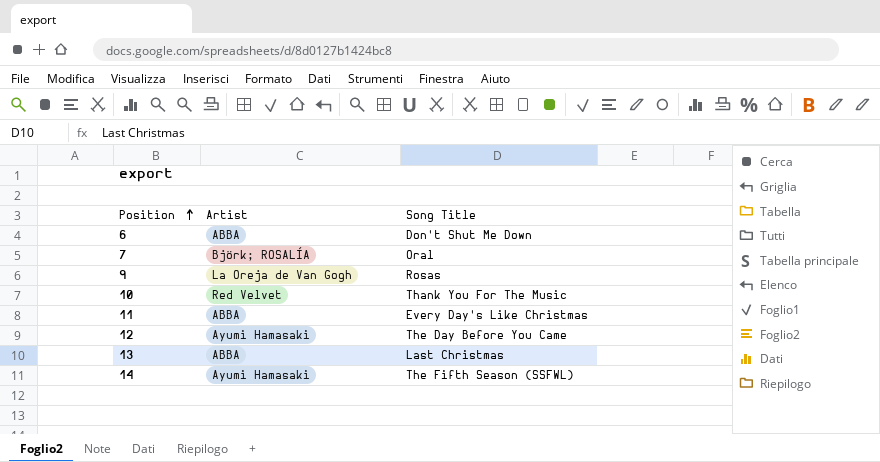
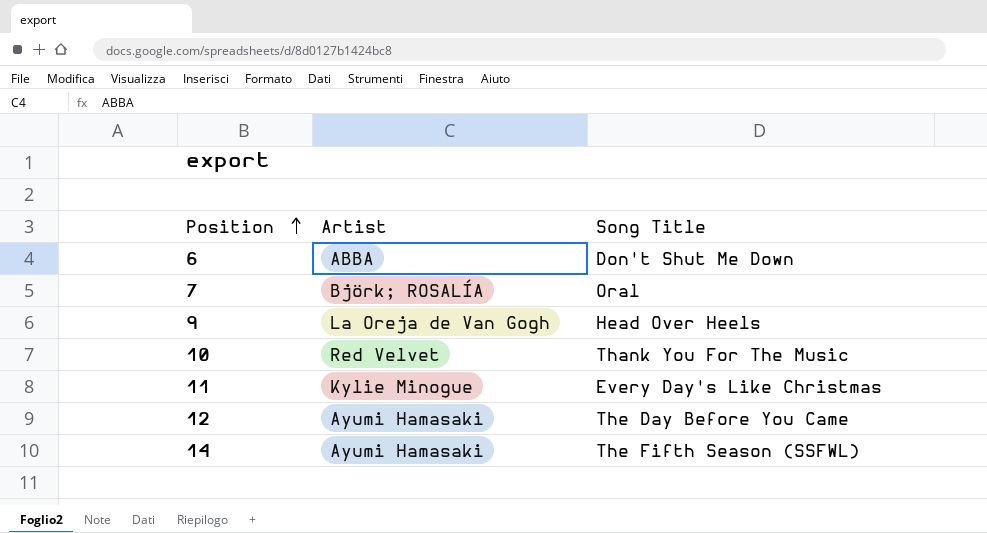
row 13: ABBA | Last Christmas -> none
9 | Song Title: Rosas -> Head Over Heels
11 | Artist: ABBA -> Kylie Minogue

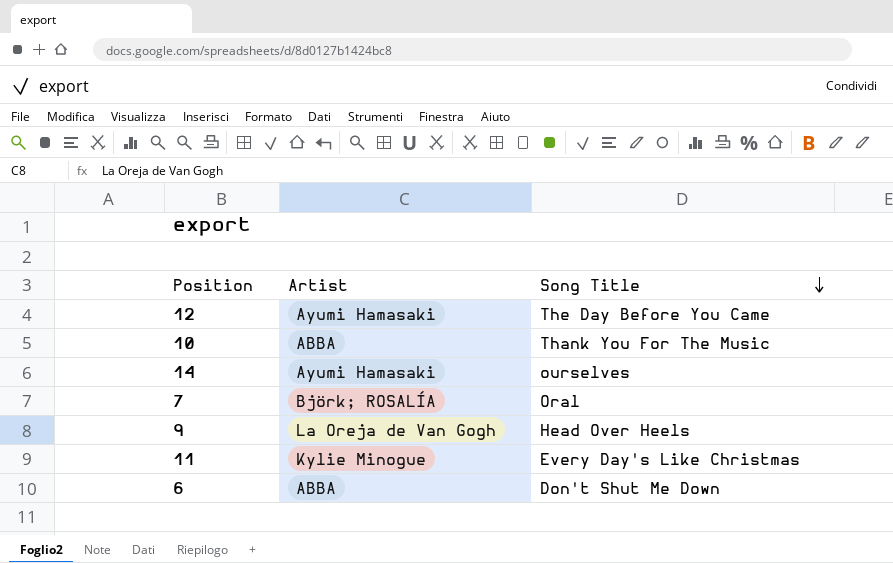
row order: Position ascending -> Song Title descending
10 | Artist: Red Velvet -> ABBA
14 | Song Title: The Fifth Season (SSFWL) -> ourselves

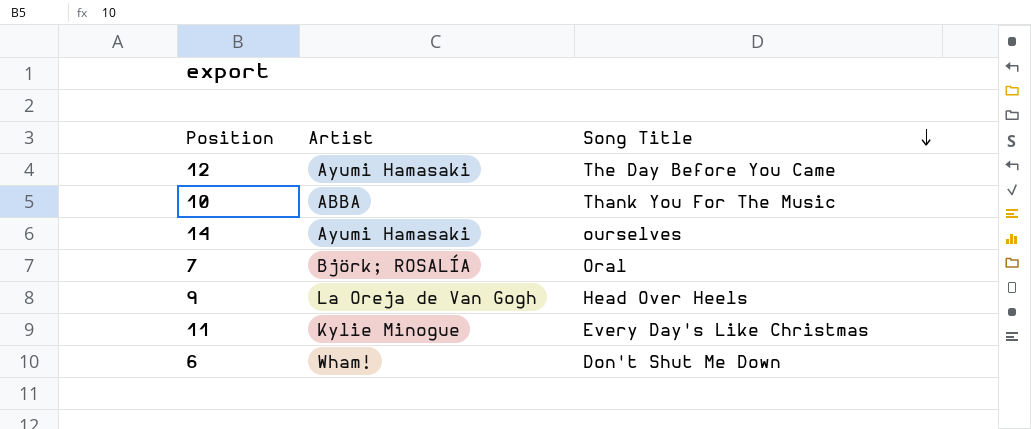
6 | Artist: ABBA -> Wham!

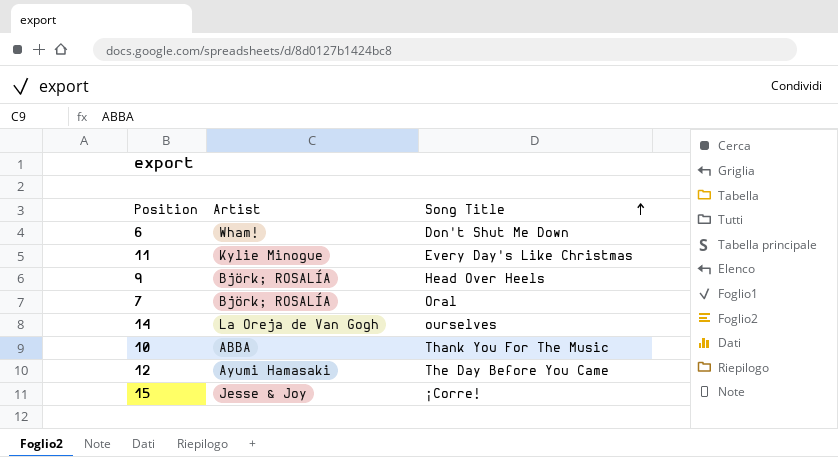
row order: Song Title descending -> Song Title ascending
9 | Artist: La Oreja de Van Gogh -> Björk; ROSALÍA
14 | Artist: Ayumi Hamasaki -> La Oreja de Van Gogh
row 15: none -> Jesse & Joy | ¡Corre!

